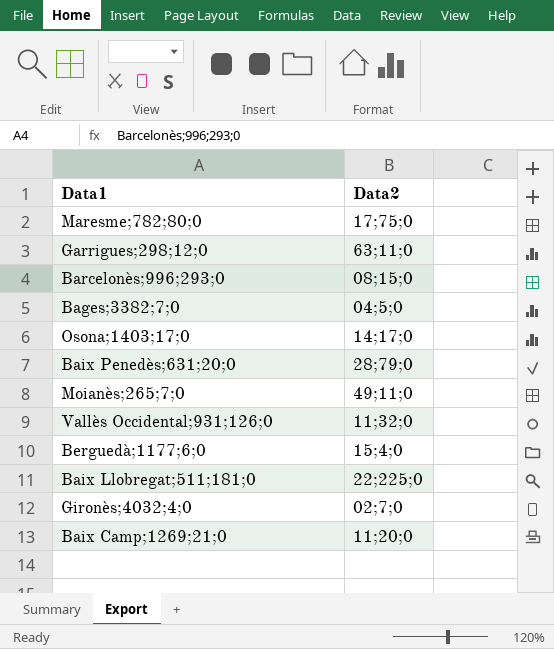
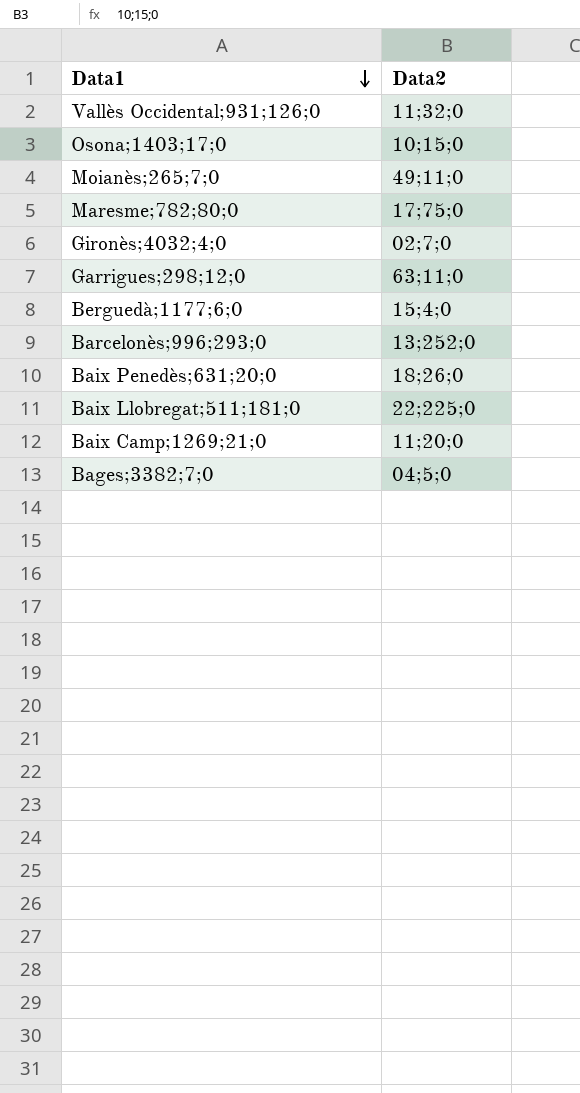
row order: none -> Data1 descending
Osona;1403;17;0 | Data2: 14;17;0 -> 10;15;0
Barcelonès;996;293;0 | Data2: 08;15;0 -> 13;252;0
Baix Penedès;631;20;0 | Data2: 28;79;0 -> 18;26;0

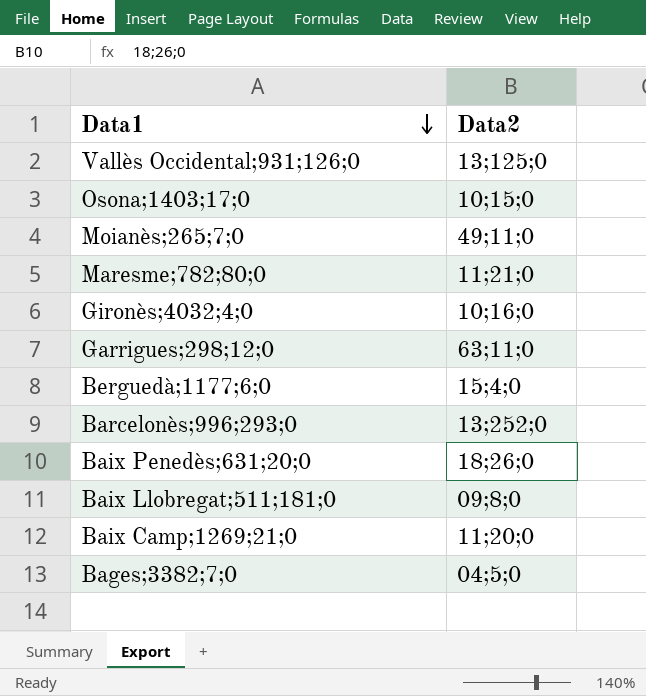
Vallès Occidental;931;126;0 | Data2: 11;32;0 -> 13;125;0
Maresme;782;80;0 | Data2: 17;75;0 -> 11;21;0
Gironès;4032;4;0 | Data2: 02;7;0 -> 10;16;0
Baix Llobregat;511;181;0 | Data2: 22;225;0 -> 09;8;0

